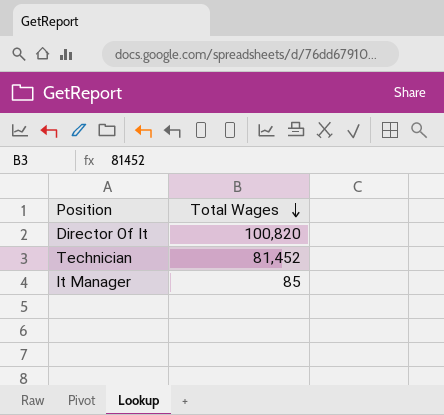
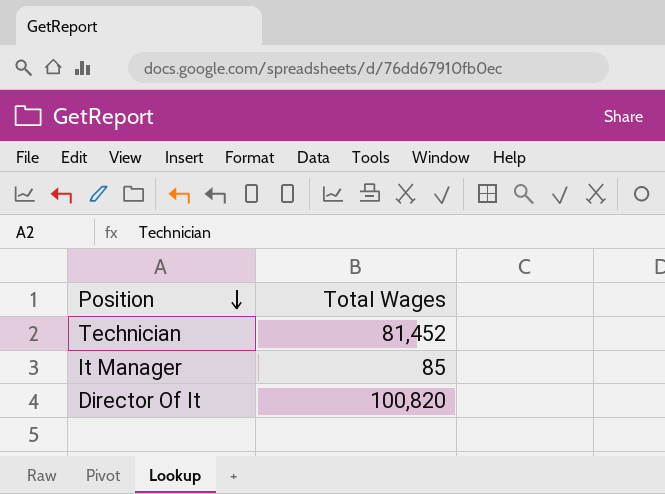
row order: Total Wages descending -> Position descending

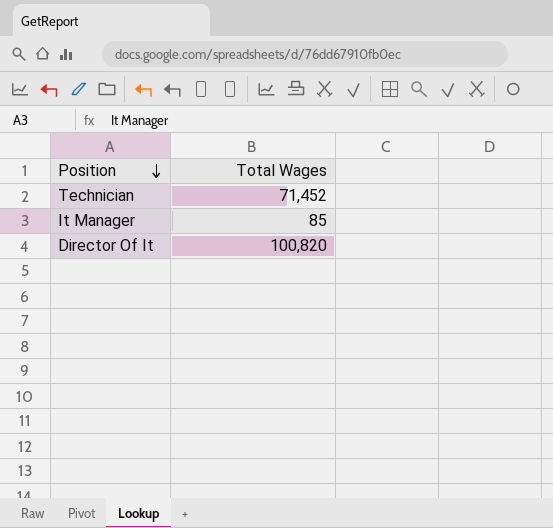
Technician | Total Wages: 81,452 -> 71,452

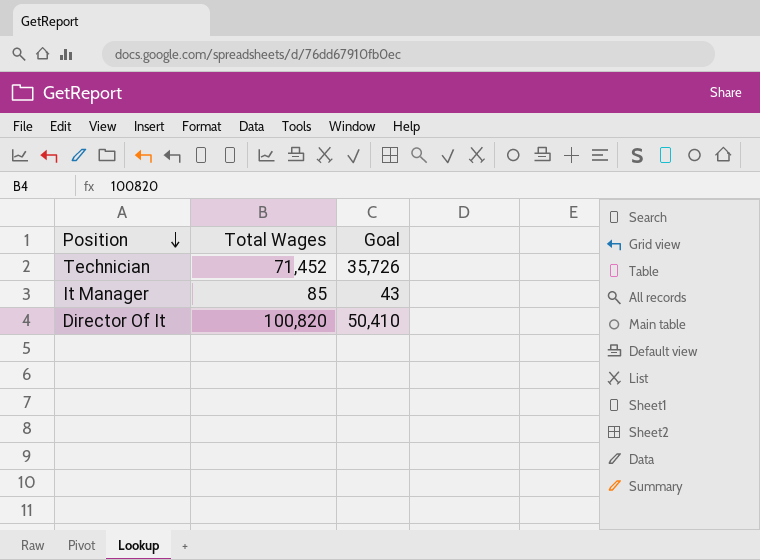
column Goal | formula: none -> [Total Wages] * 0.5

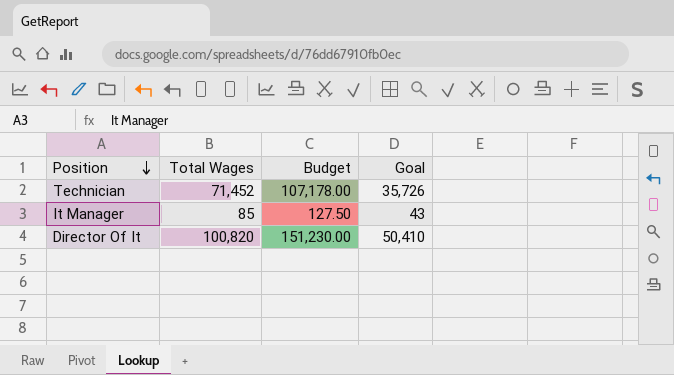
column Budget | formula: none -> [Total Wages] * 1.5

